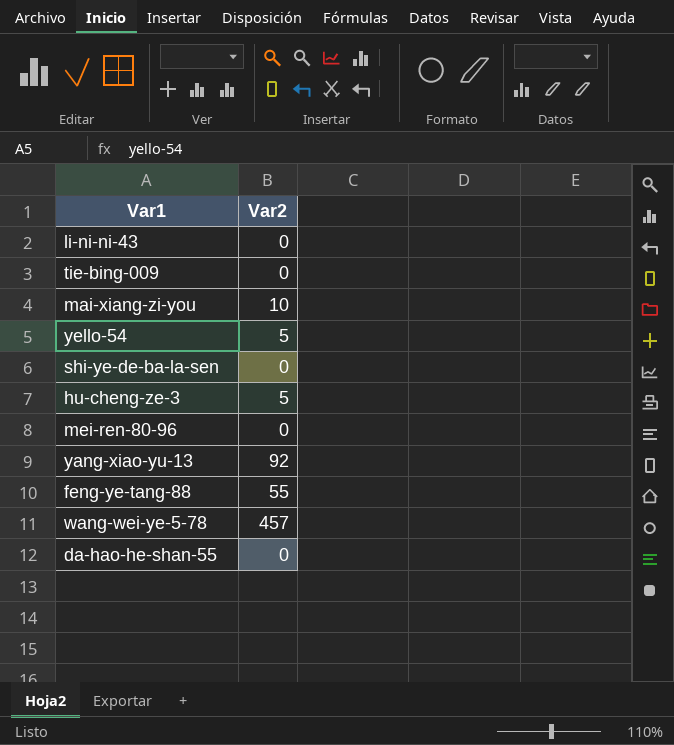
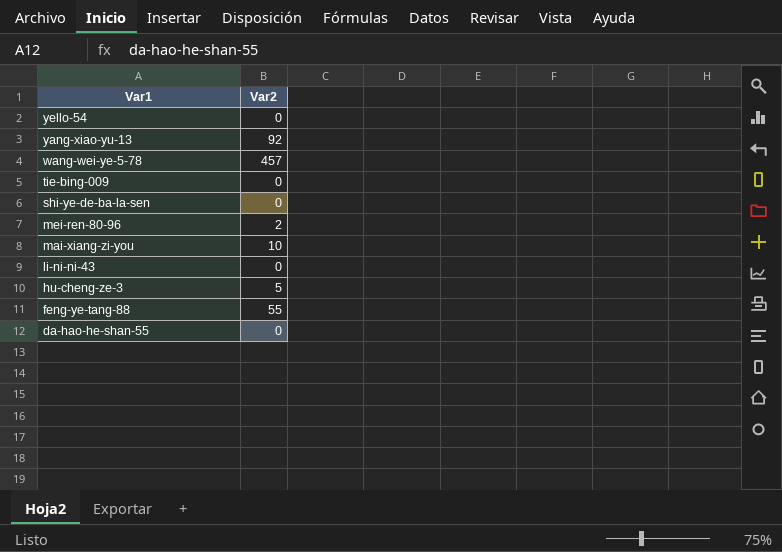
row order: none -> Var1 descending
yello-54 | Var2: 5 -> 0
mei-ren-80-96 | Var2: 0 -> 2

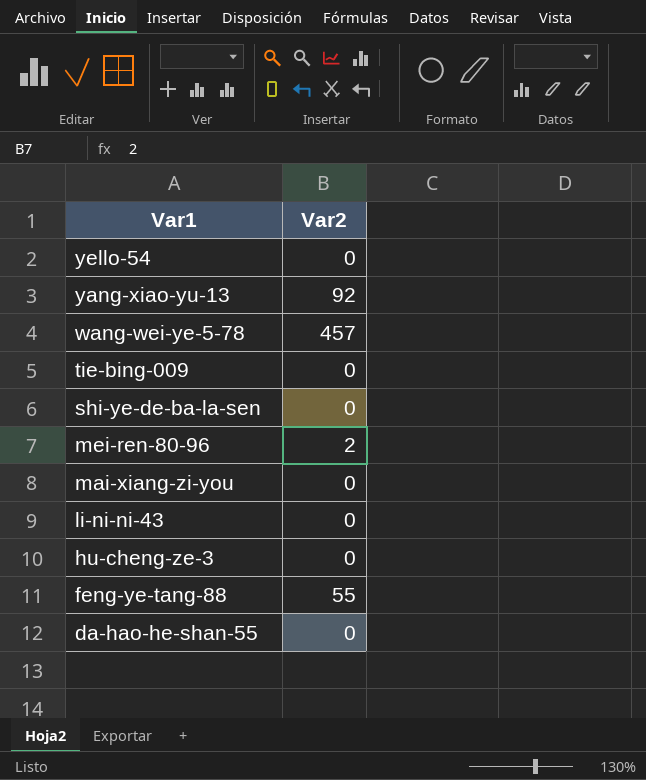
mai-xiang-zi-you | Var2: 10 -> 0
hu-cheng-ze-3 | Var2: 5 -> 0

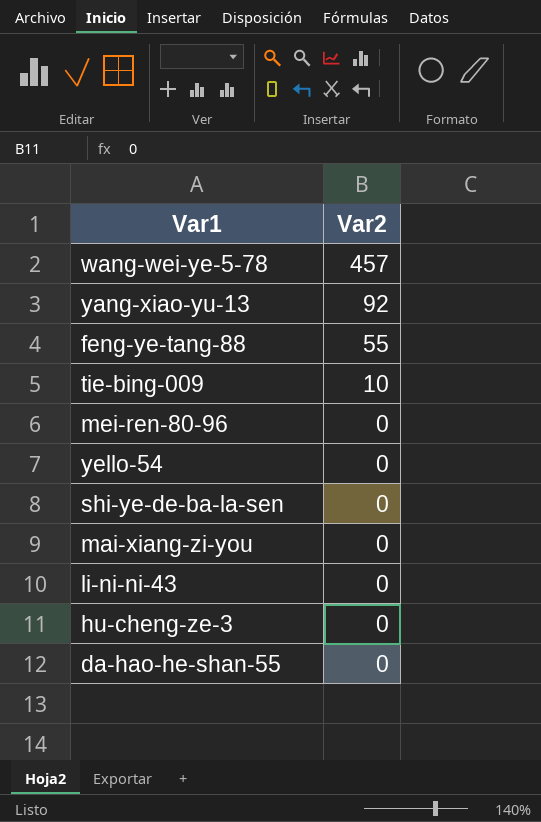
row order: Var1 descending -> Var2 descending
tie-bing-009 | Var2: 0 -> 10
mei-ren-80-96 | Var2: 2 -> 0

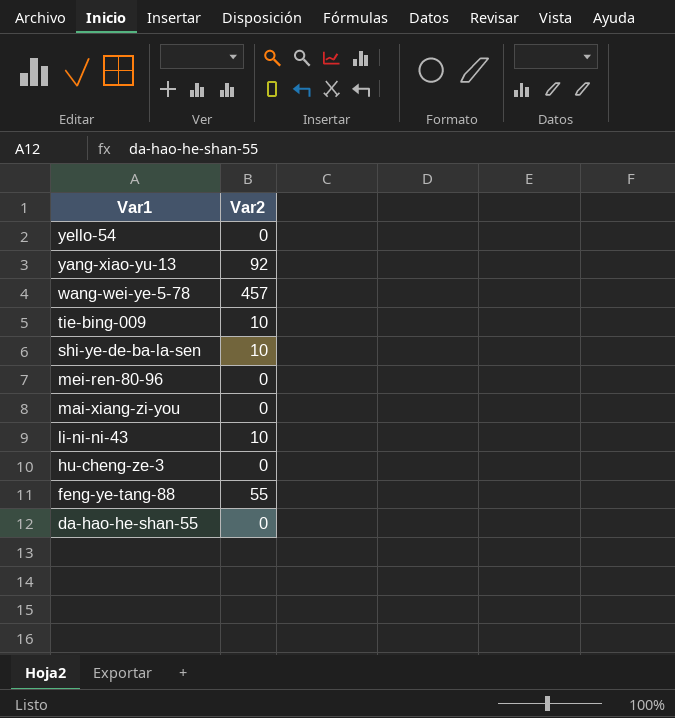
row order: Var2 descending -> Var1 descending
shi-ye-de-ba-la-sen | Var2: 0 -> 10
li-ni-ni-43 | Var2: 0 -> 10

